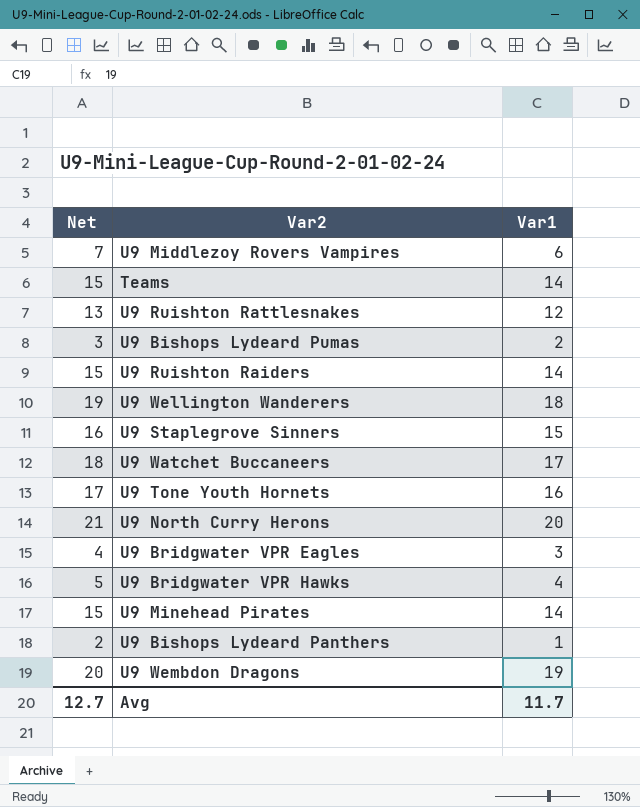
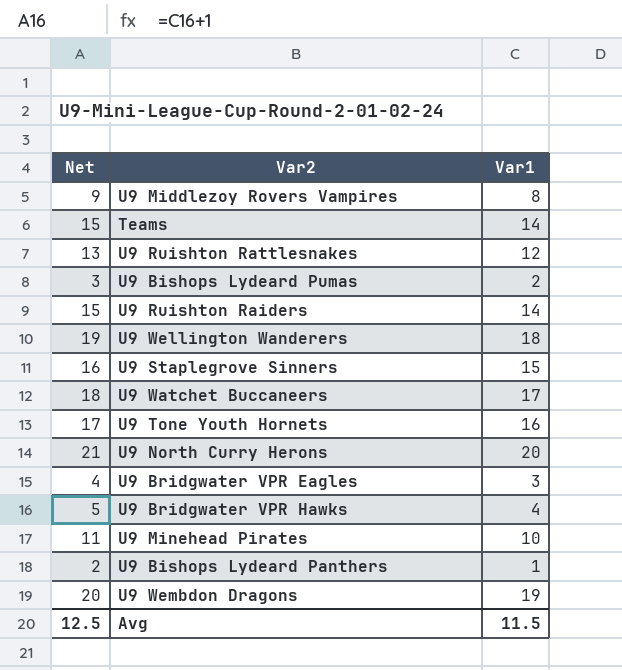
U9 Middlezoy Rovers Vampires | Net: 7 -> 9
U9 Middlezoy Rovers Vampires | Var1: 6 -> 8
U9 Minehead Pirates | Net: 15 -> 11
U9 Minehead Pirates | Var1: 14 -> 10
Avg | Net: 12.7 -> 12.5
Avg | Var1: 11.7 -> 11.5

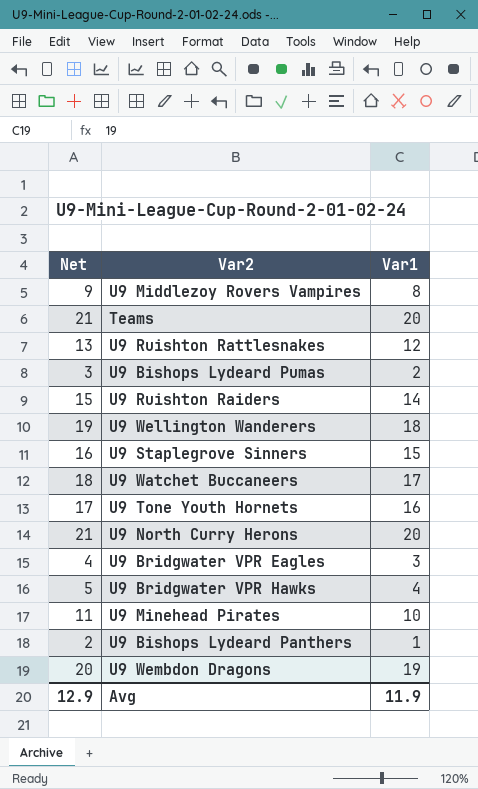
Teams | Net: 15 -> 21
Teams | Var1: 14 -> 20
Avg | Net: 12.5 -> 12.9
Avg | Var1: 11.5 -> 11.9

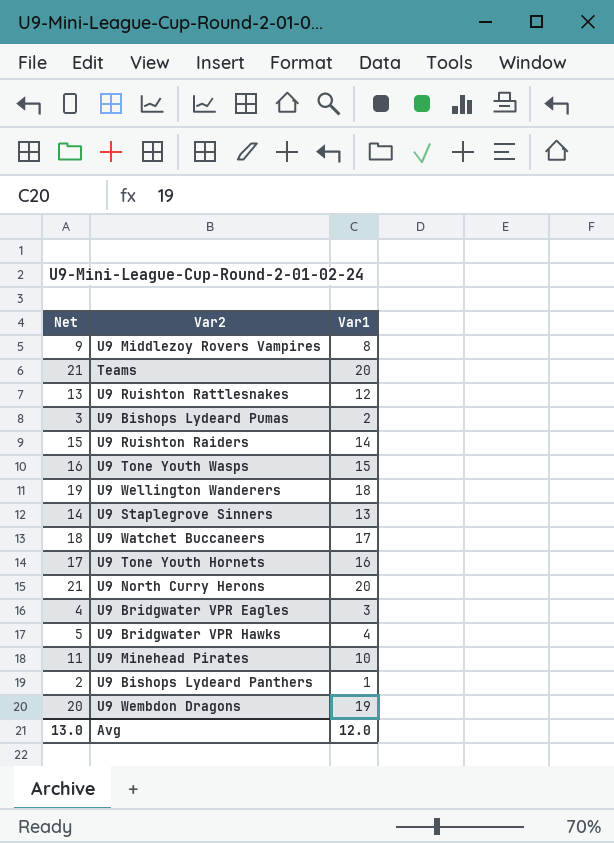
row U9 Tone Youth Wasps: none -> 16 | 15
U9 Staplegrove Sinners | Net: 16 -> 14
U9 Staplegrove Sinners | Var1: 15 -> 13
Avg | Net: 12.9 -> 13.0
Avg | Var1: 11.9 -> 12.0

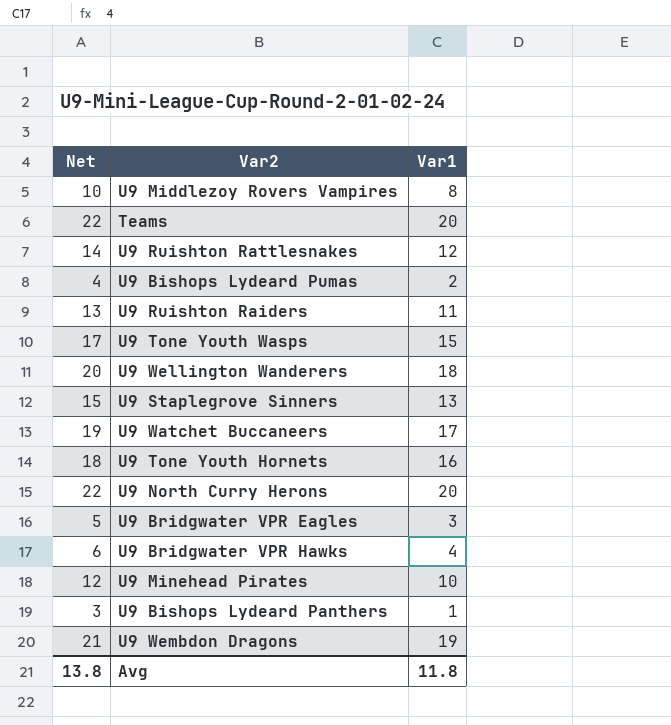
column Net | formula: [Var1] + 1 -> [Var1] + 2
U9 Ruishton Raiders | Var1: 14 -> 11
Avg | Net: 13.0 -> 13.8
Avg | Var1: 12.0 -> 11.8

